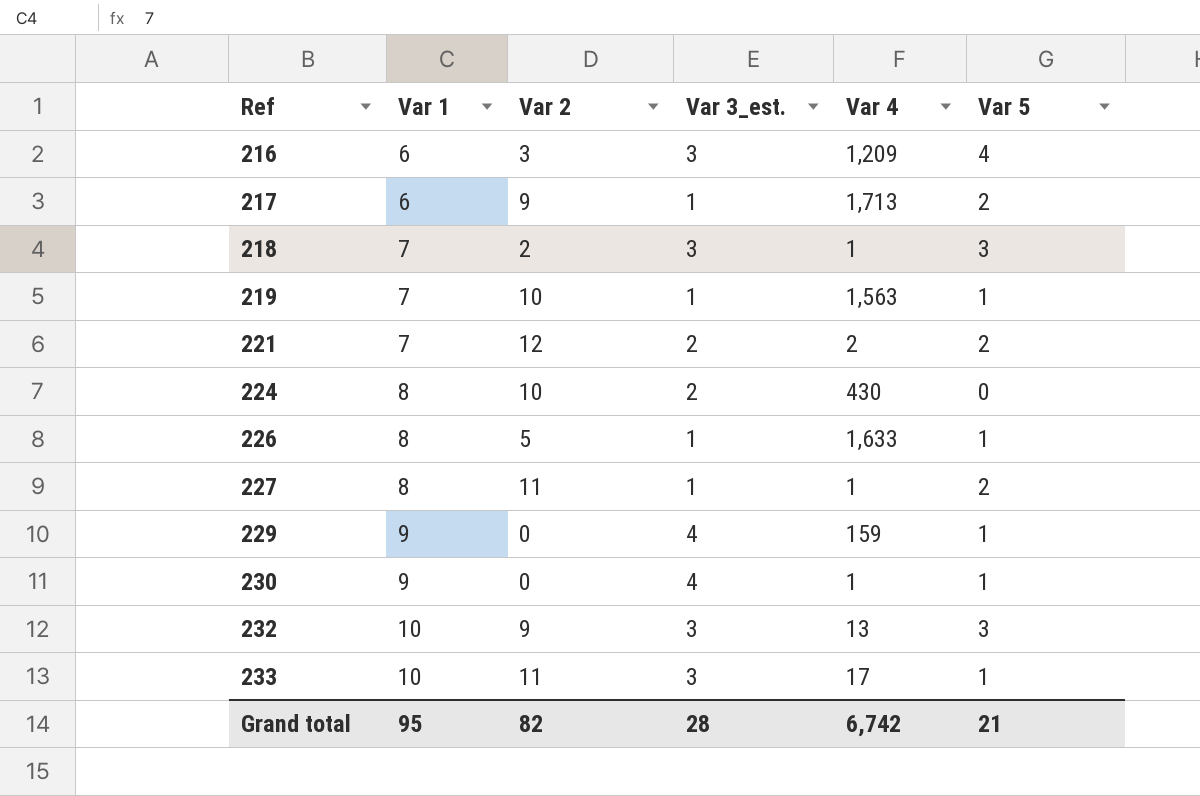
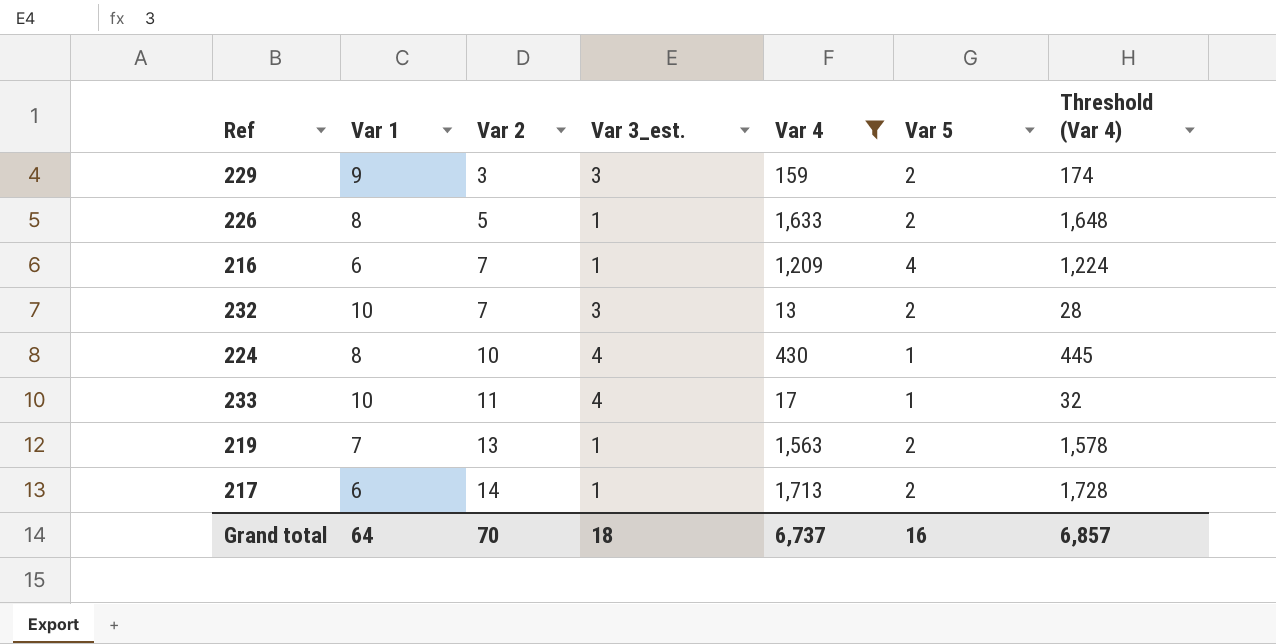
filter: none -> Var 4 >= 13
row order: Ref ascending -> Var 2 ascending
column Threshold (Var 4) | formula: none -> [Var 4] + 15
229 | Var 2: 0 -> 3
229 | Var 3_est.: 4 -> 3
229 | Var 5: 1 -> 2
226 | Var 5: 1 -> 2
216 | Var 2: 3 -> 7
216 | Var 3_est.: 3 -> 1
232 | Var 2: 9 -> 7
232 | Var 5: 3 -> 2
224 | Var 3_est.: 2 -> 4
224 | Var 5: 0 -> 1
233 | Var 3_est.: 3 -> 4
219 | Var 2: 10 -> 13
219 | Var 5: 1 -> 2
217 | Var 2: 9 -> 14
Grand total | Var 1: 95 -> 64
Grand total | Var 2: 82 -> 70
Grand total | Var 3_est.: 28 -> 18
Grand total | Var 4: 6,742 -> 6,737
Grand total | Var 5: 21 -> 16

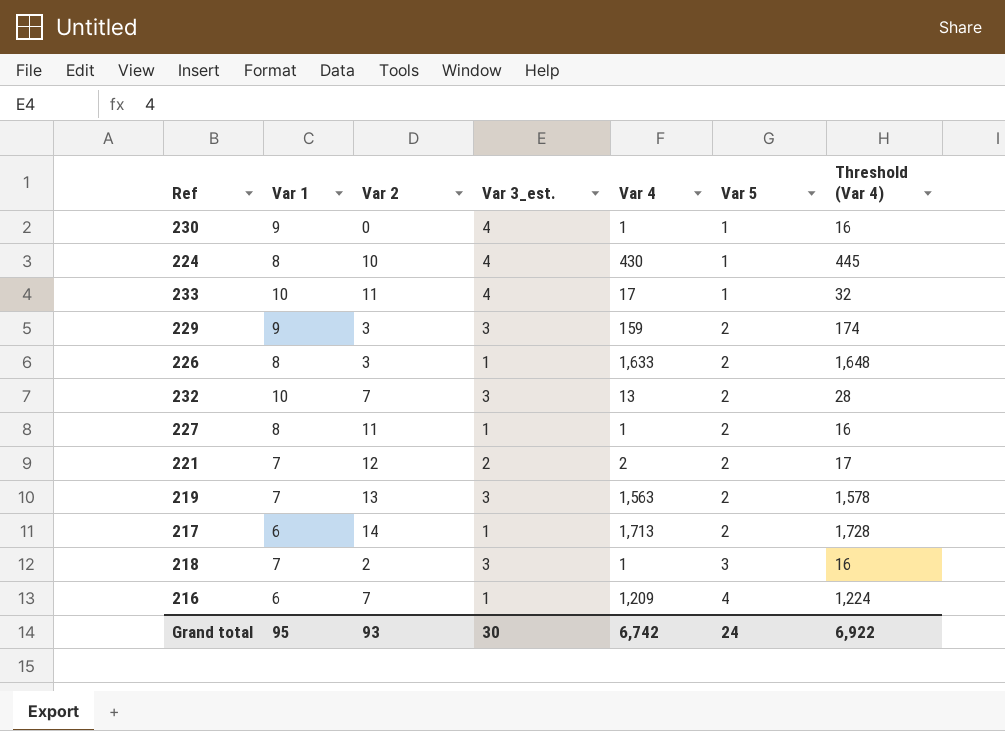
filter: Var 4 >= 13 -> none
row order: Var 2 ascending -> Var 5 ascending
226 | Var 2: 5 -> 3
219 | Var 3_est.: 1 -> 3
Grand total | Var 1: 64 -> 95
Grand total | Var 2: 70 -> 93
Grand total | Var 3_est.: 18 -> 30
Grand total | Var 4: 6,737 -> 6,742
Grand total | Var 5: 16 -> 24
Grand total | Threshold (Var 4): 6,857 -> 6,922

